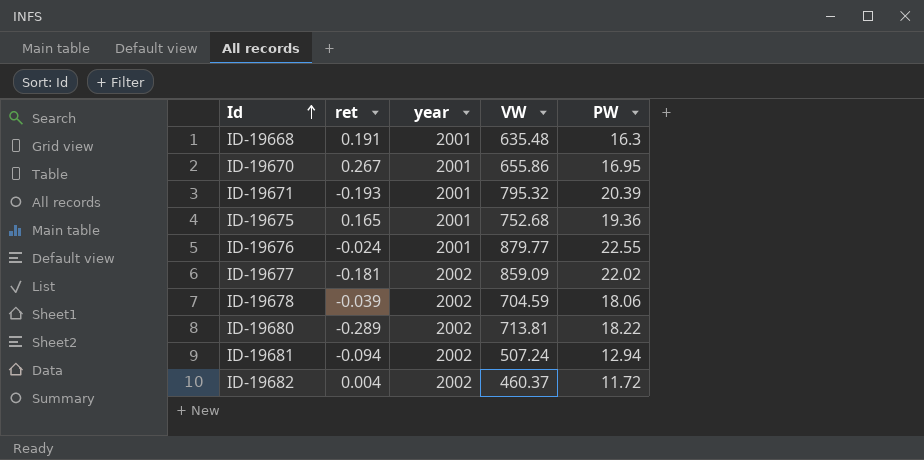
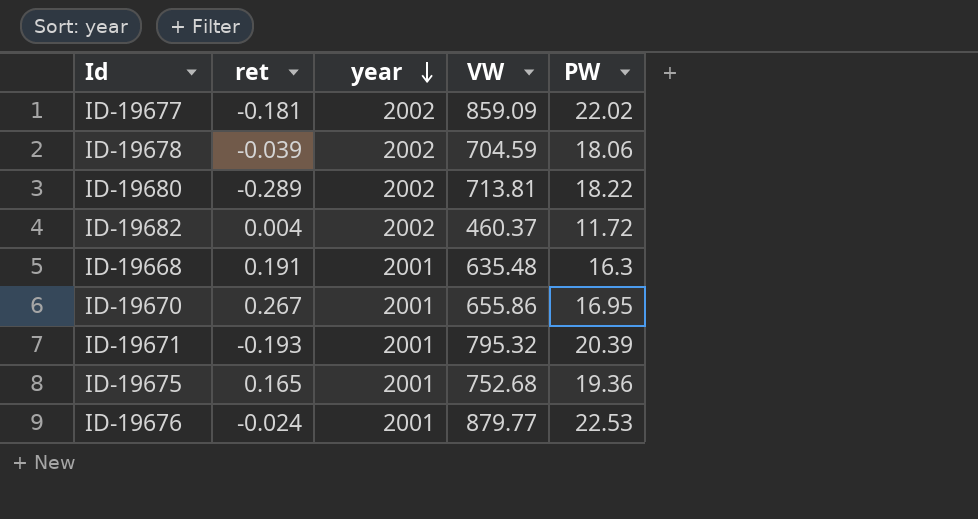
row order: Id ascending -> year descending
row ID-19681: -0.094 | 2002 | 507.24 | 12.94 -> none
ID-19676 | PW: 22.55 -> 22.53

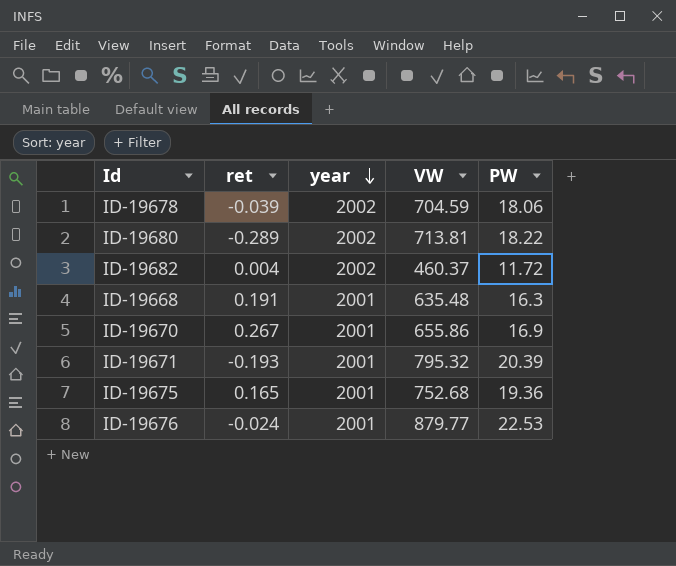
row ID-19677: -0.181 | 2002 | 859.09 | 22.02 -> none
ID-19670 | PW: 16.95 -> 16.9

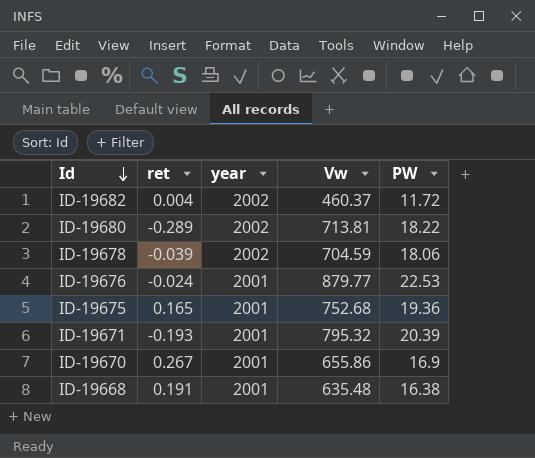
row order: year descending -> Id descending
column name: VW -> Vw
ID-19668 | PW: 16.3 -> 16.38

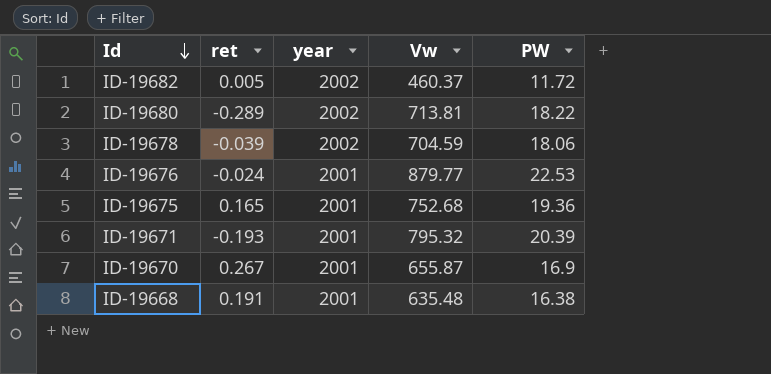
ID-19682 | ret: 0.004 -> 0.005
ID-19670 | Vw: 655.86 -> 655.87

